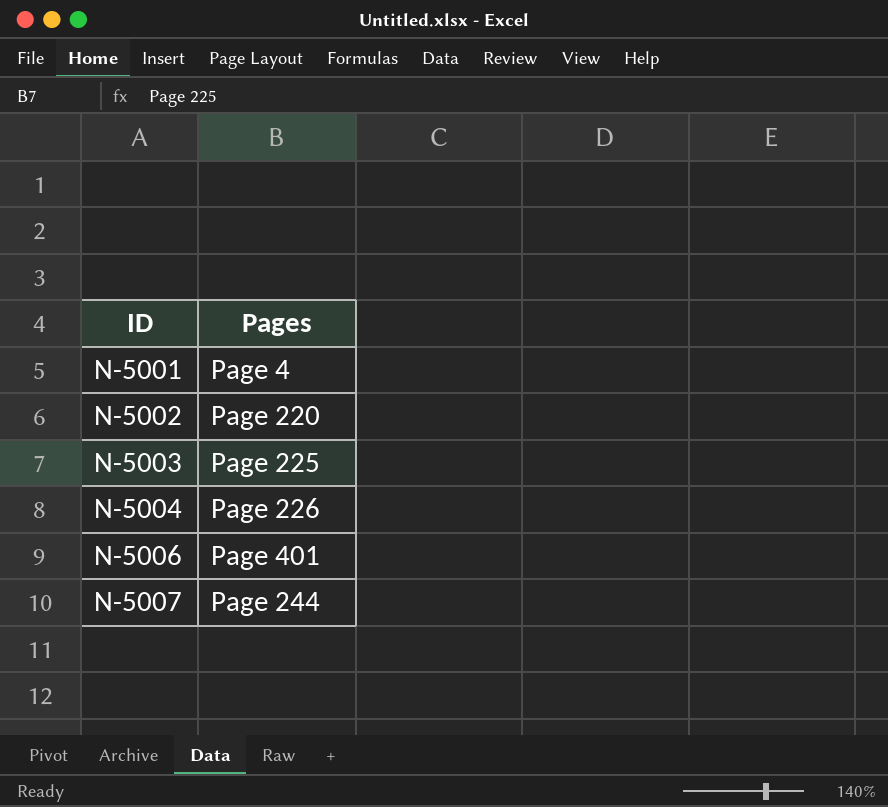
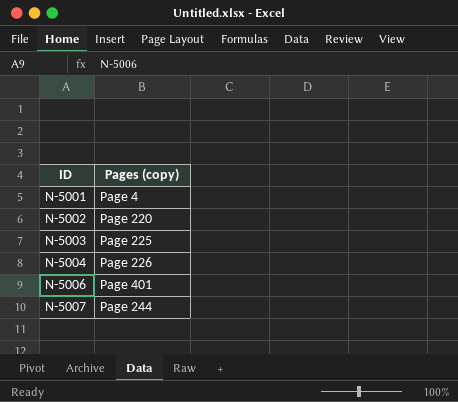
column name: Pages -> Pages (copy)

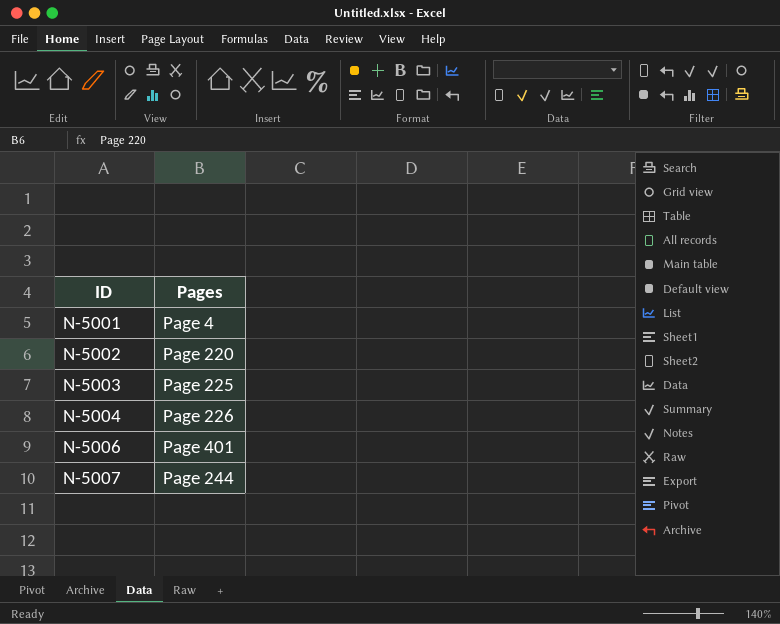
column name: Pages (copy) -> Pages

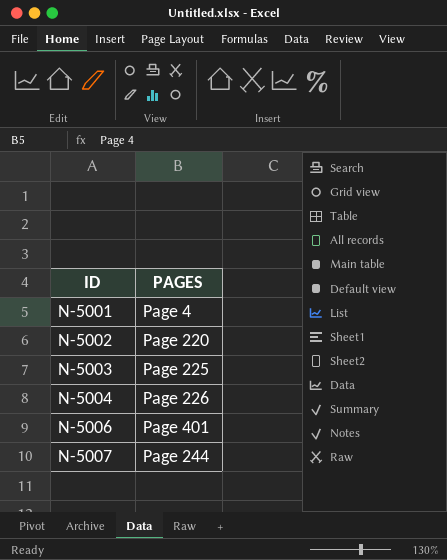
column name: Pages -> PAGES

